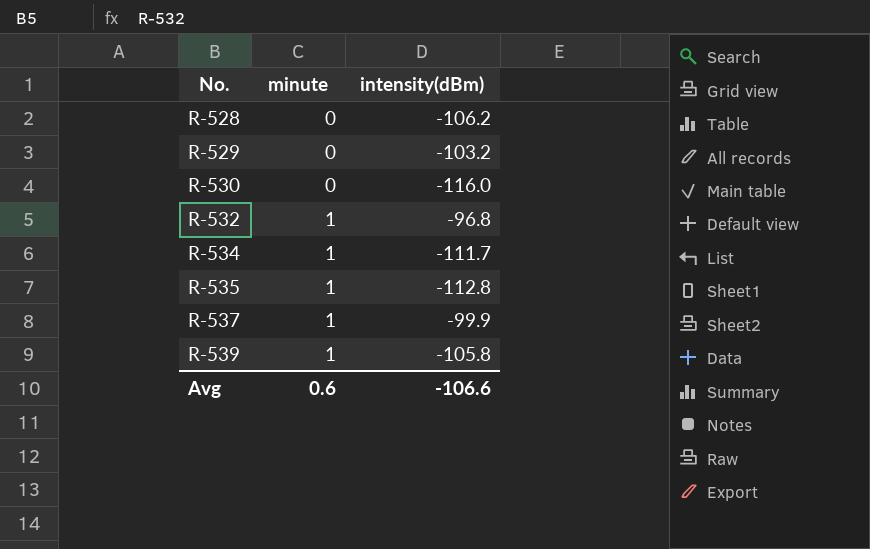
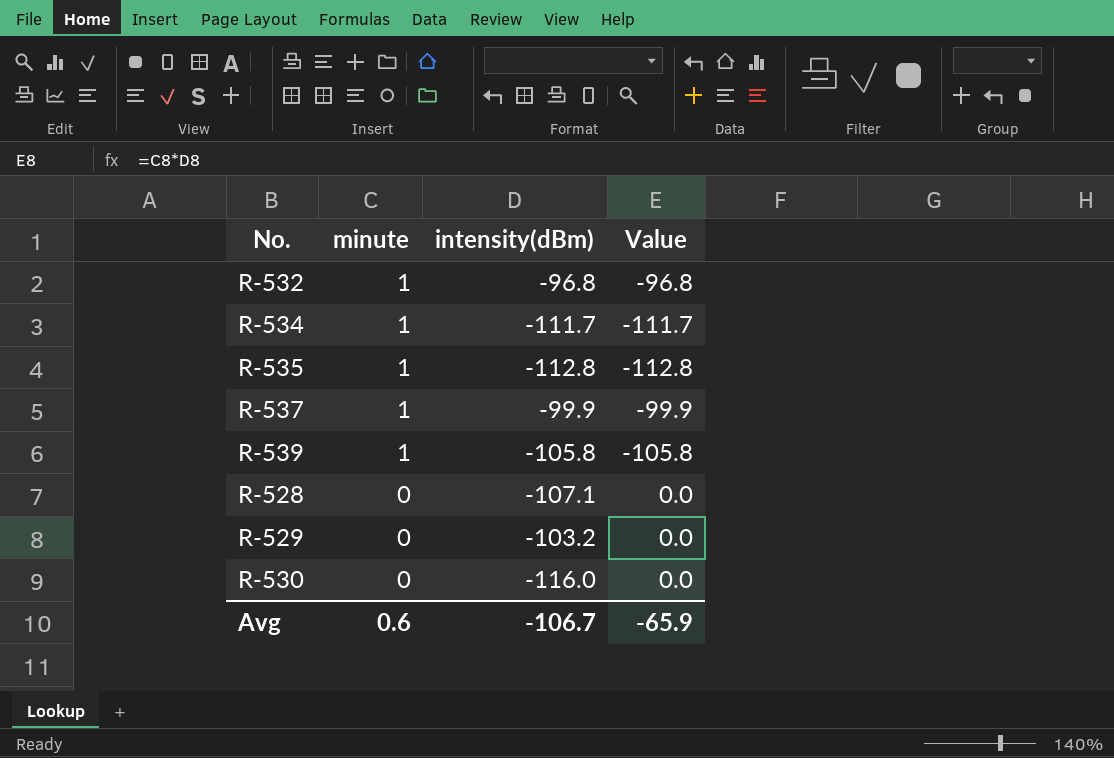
row order: No. ascending -> minute descending
column Value | formula: none -> [minute] * [intensity(dBm)]
R-528 | intensity(dBm): -106.2 -> -107.1
Avg | intensity(dBm): -106.6 -> -106.7

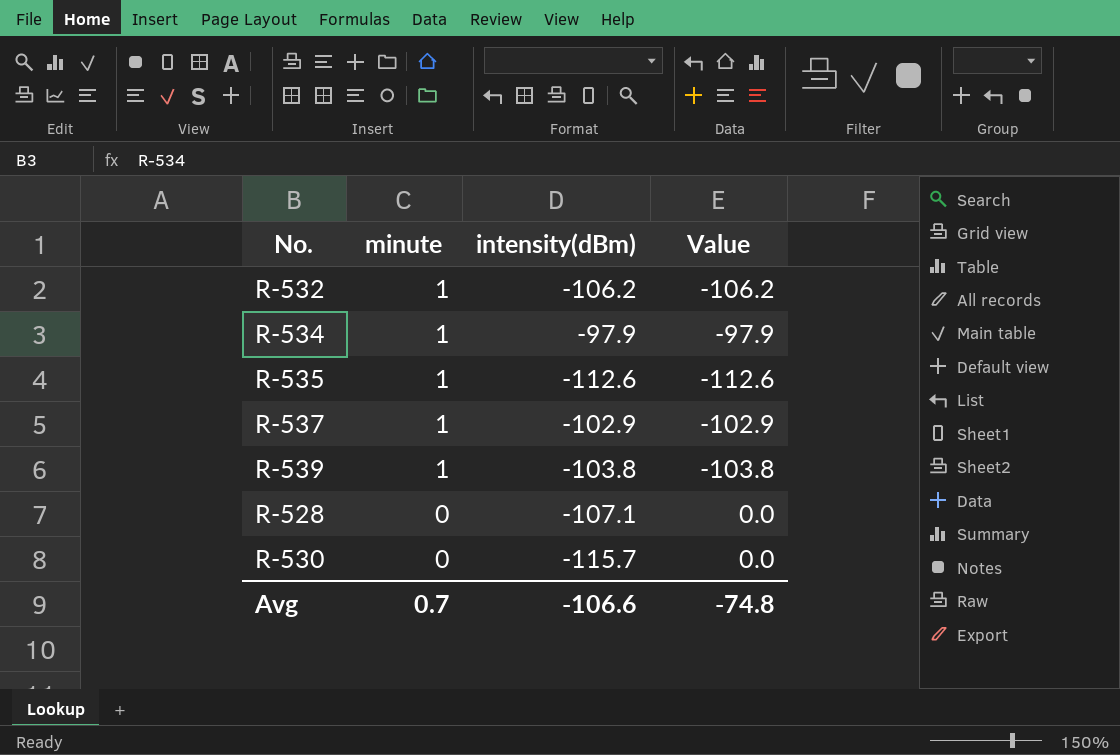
row R-529: 0 | -103.2 | 0.0 -> none
R-532 | intensity(dBm): -96.8 -> -106.2
R-532 | Value: -96.8 -> -106.2
R-534 | intensity(dBm): -111.7 -> -97.9
R-534 | Value: -111.7 -> -97.9
R-535 | intensity(dBm): -112.8 -> -112.6
R-535 | Value: -112.8 -> -112.6
R-537 | intensity(dBm): -99.9 -> -102.9
R-537 | Value: -99.9 -> -102.9
R-539 | intensity(dBm): -105.8 -> -103.8
R-539 | Value: -105.8 -> -103.8
R-530 | intensity(dBm): -116.0 -> -115.7
Avg | minute: 0.6 -> 0.7
Avg | intensity(dBm): -106.7 -> -106.6
Avg | Value: -65.9 -> -74.8

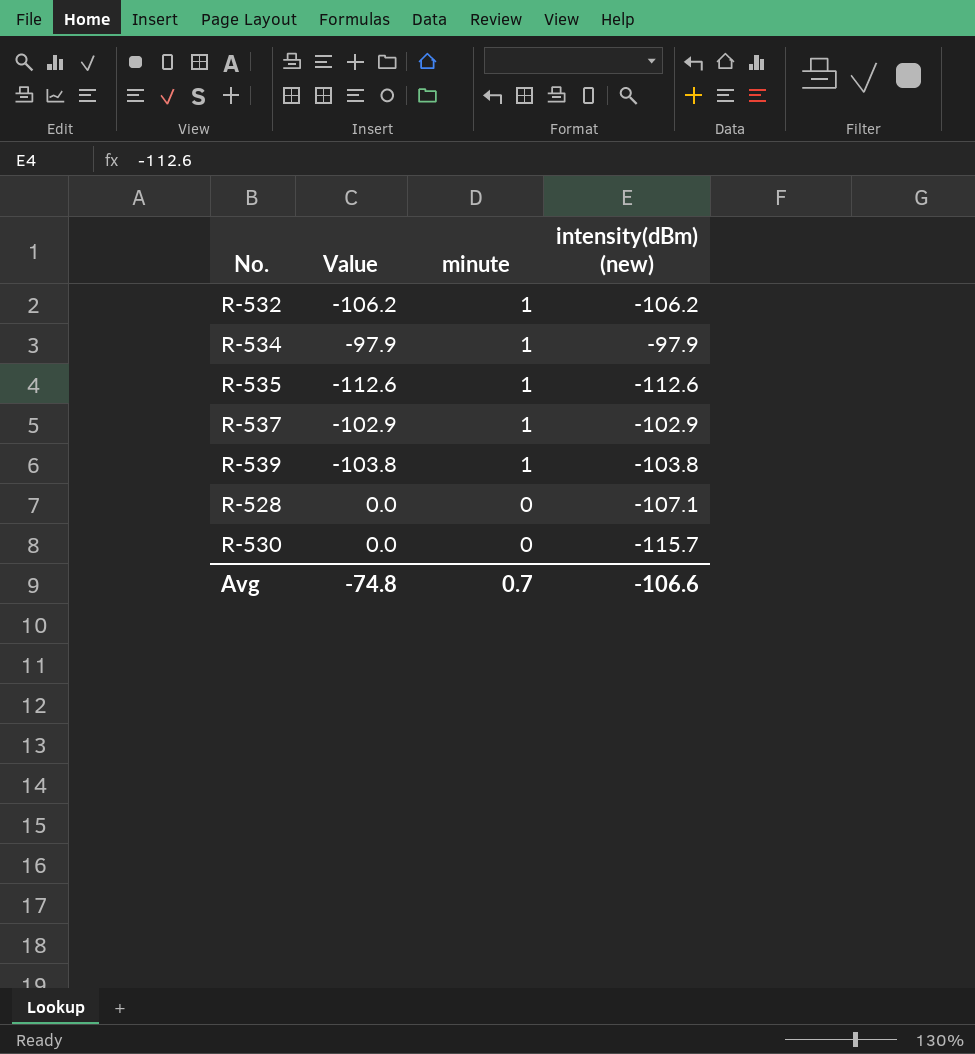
column Value | position: 4 -> 2
column name: intensity(dBm) -> intensity(dBm) (new)

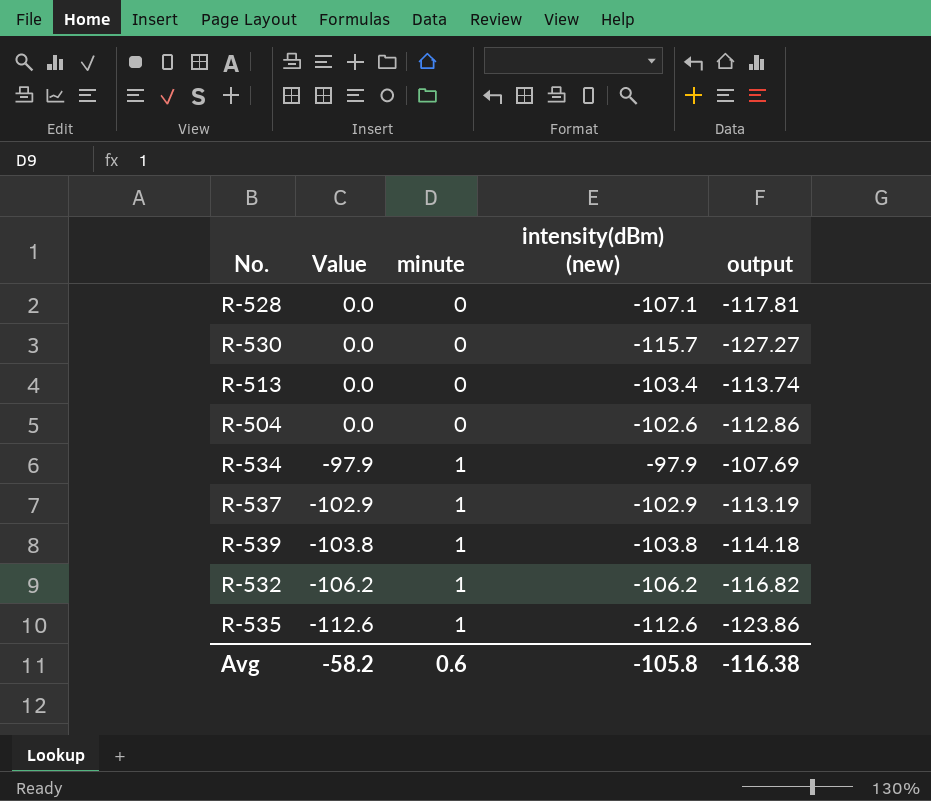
row order: minute descending -> Value descending
column output | formula: none -> [intensity(dBm) (new)] * 1.1
row R-513: none -> 0.0 | 0 | -103.4 | -113.74
row R-504: none -> 0.0 | 0 | -102.6 | -112.86
Avg | Value: -74.8 -> -58.2
Avg | minute: 0.7 -> 0.6
Avg | intensity(dBm) (new): -106.6 -> -105.8

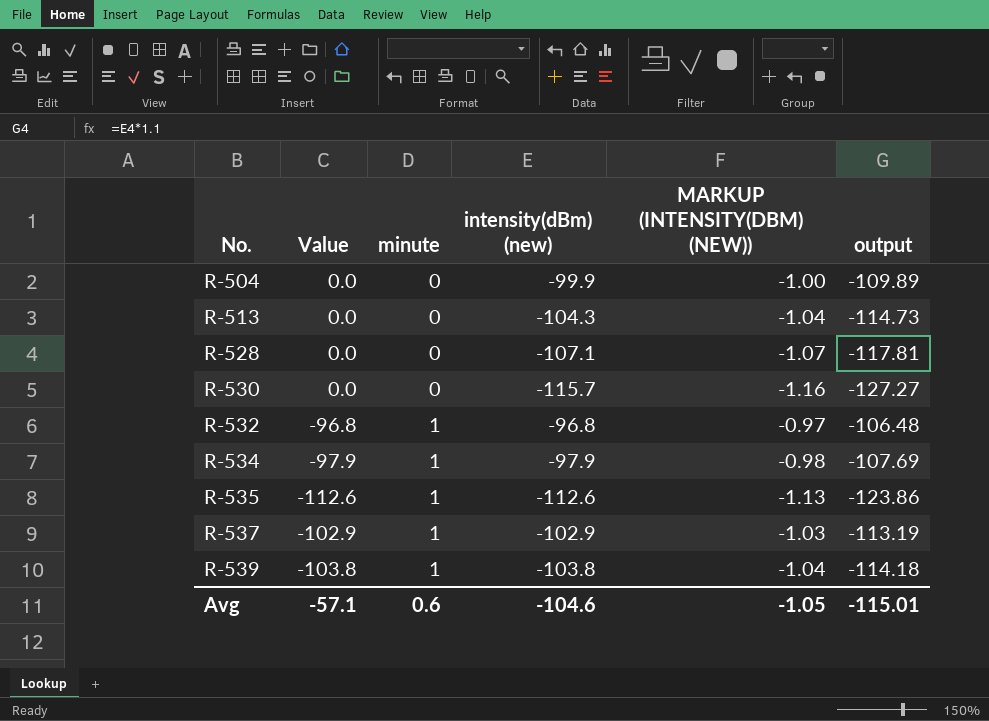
row order: Value descending -> No. ascending
column MARKUP (INTENSITY(DBM) (NEW)) | formula: none -> [intensity(dBm) (new)] * 0.01
R-504 | intensity(dBm) (new): -102.6 -> -99.9
R-504 | output: -112.86 -> -109.89
R-513 | intensity(dBm) (new): -103.4 -> -104.3
R-513 | output: -113.74 -> -114.73
R-532 | Value: -106.2 -> -96.8
R-532 | intensity(dBm) (new): -106.2 -> -96.8
R-532 | output: -116.82 -> -106.48
Avg | Value: -58.2 -> -57.1
Avg | intensity(dBm) (new): -105.8 -> -104.6
Avg | output: -116.38 -> -115.01

